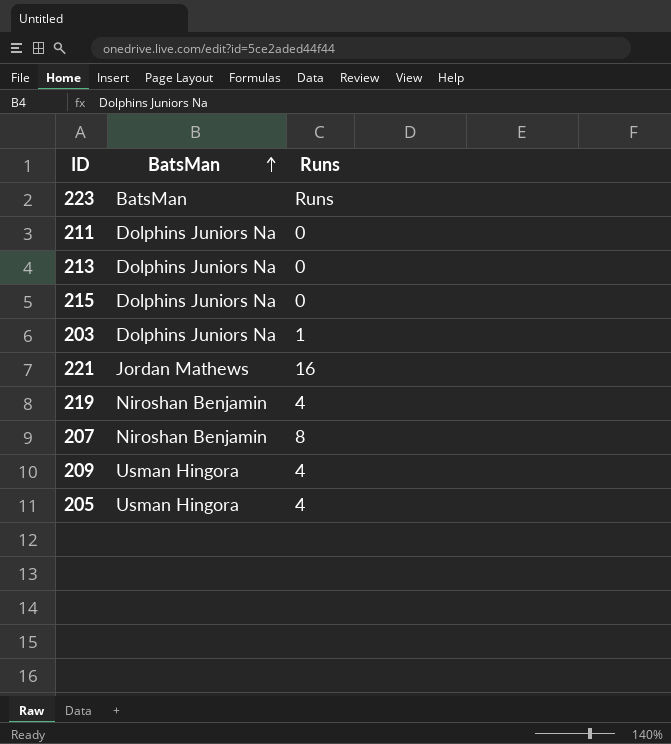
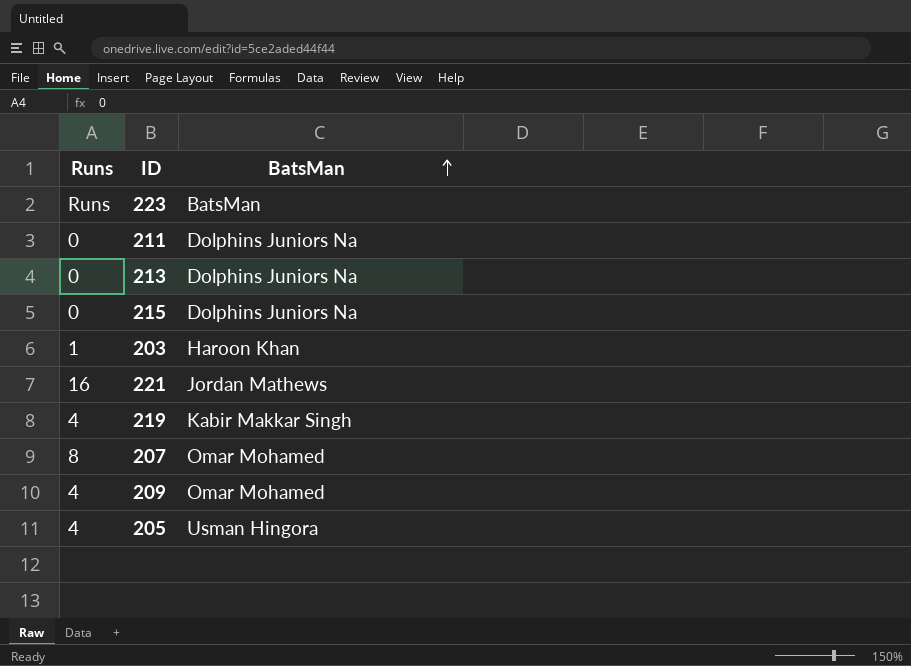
column Runs | position: 3 -> 1
203 | BatsMan: Dolphins Juniors Na -> Haroon Khan
219 | BatsMan: Niroshan Benjamin -> Kabir Makkar Singh
207 | BatsMan: Niroshan Benjamin -> Omar Mohamed
209 | BatsMan: Usman Hingora -> Omar Mohamed

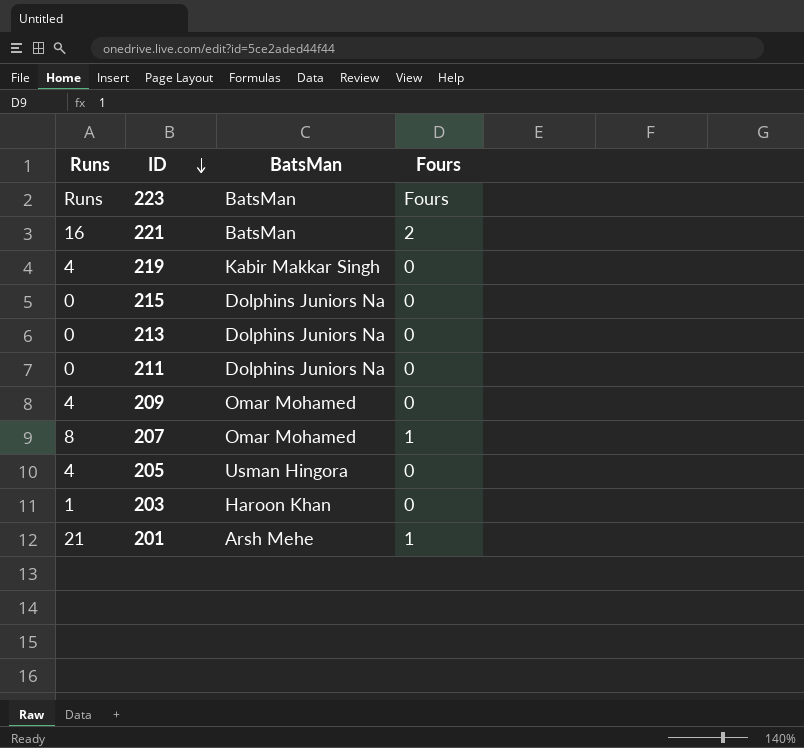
row order: BatsMan ascending -> ID descending
column Fours | position: none -> 4
221 | BatsMan: Jordan Mathews -> BatsMan
row 201: none -> 21 | Arsh Mehe | 1

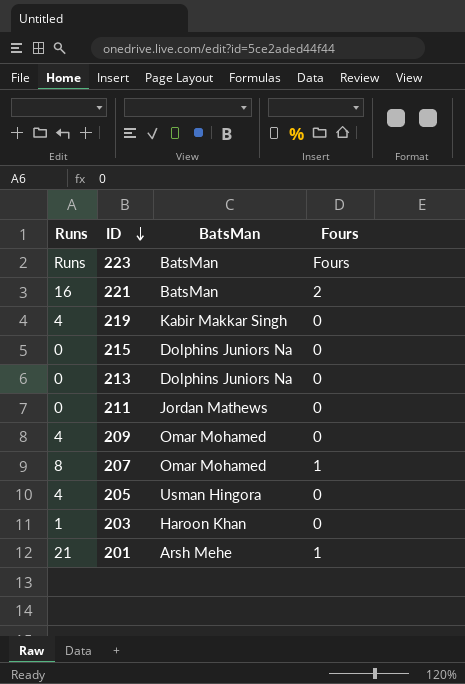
211 | BatsMan: Dolphins Juniors Na -> Jordan Mathews

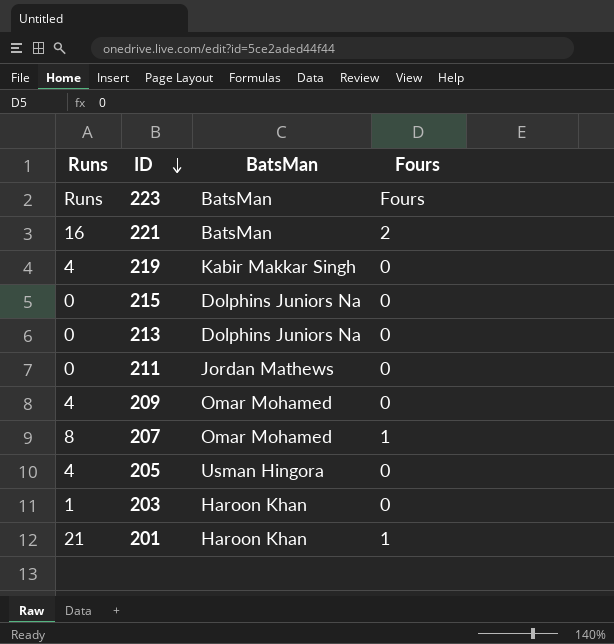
201 | BatsMan: Arsh Mehe -> Haroon Khan

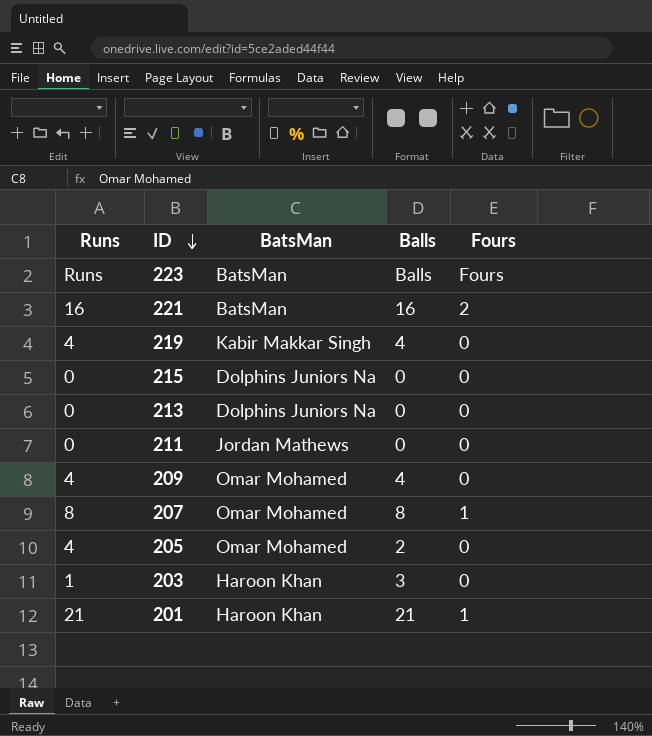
column Balls | position: none -> 4
205 | BatsMan: Usman Hingora -> Omar Mohamed

